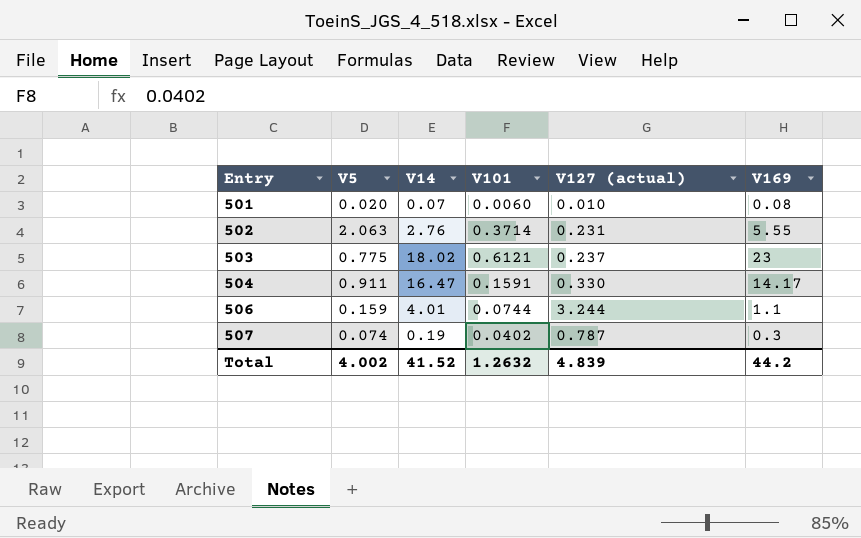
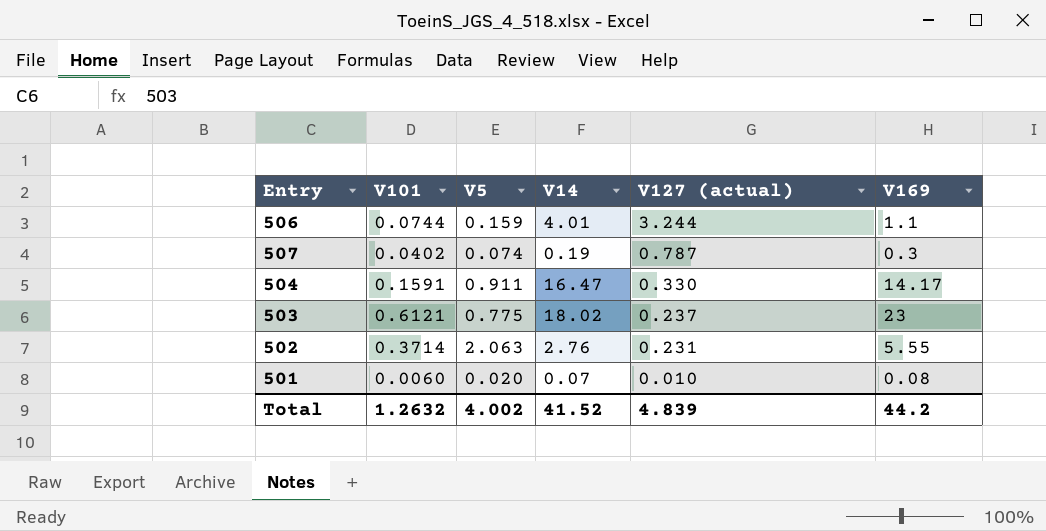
row order: Entry ascending -> V127 (actual) descending
column V101 | position: 4 -> 2

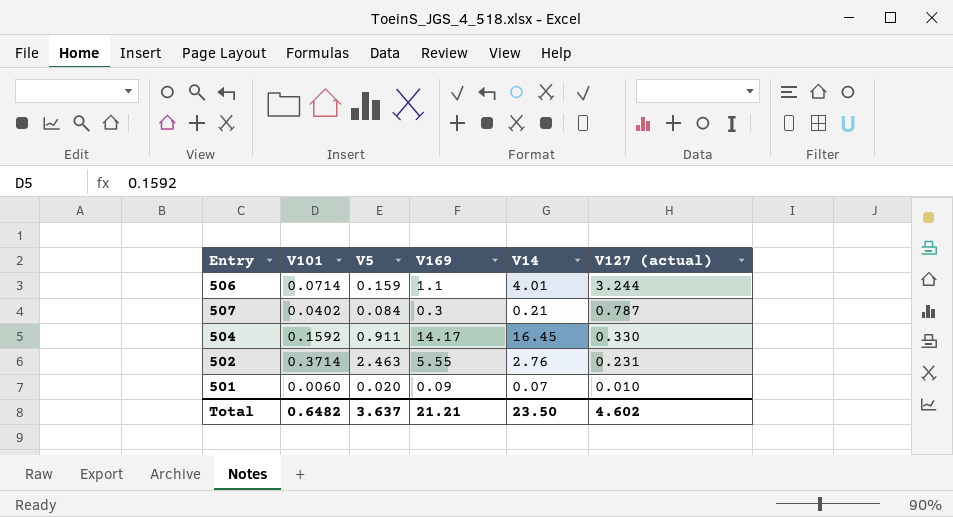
column V169 | position: 6 -> 4
row 503: 0.6121 | 0.775 | 18.02 | 0.237 | 23 -> none
506 | V101: 0.0744 -> 0.0714
507 | V5: 0.074 -> 0.084
507 | V14: 0.19 -> 0.21
504 | V101: 0.1591 -> 0.1592
504 | V14: 16.47 -> 16.45
502 | V5: 2.063 -> 2.463
501 | V169: 0.08 -> 0.09
Total | V101: 1.2632 -> 0.6482
Total | V5: 4.002 -> 3.637
Total | V169: 44.2 -> 21.21
Total | V14: 41.52 -> 23.50
Total | V127 (actual): 4.839 -> 4.602

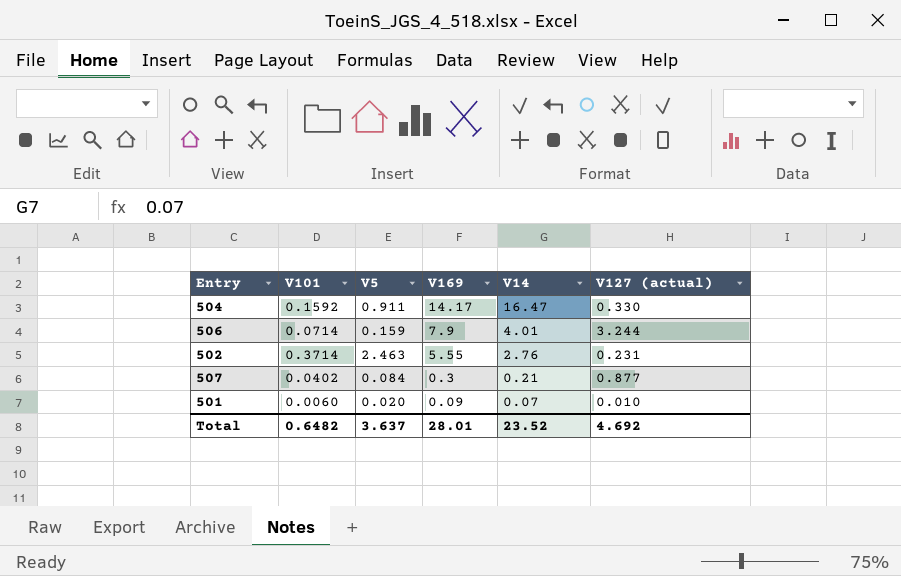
row order: V127 (actual) descending -> V169 descending
504 | V14: 16.45 -> 16.47
506 | V169: 1.1 -> 7.9
507 | V127 (actual): 0.787 -> 0.877
Total | V169: 21.21 -> 28.01
Total | V14: 23.50 -> 23.52
Total | V127 (actual): 4.602 -> 4.692

